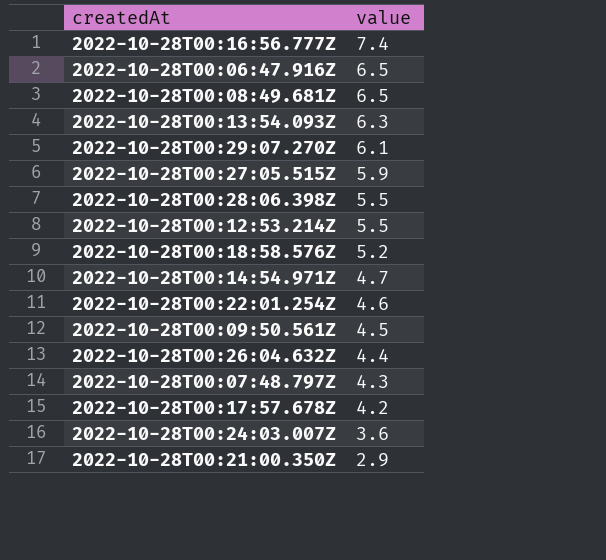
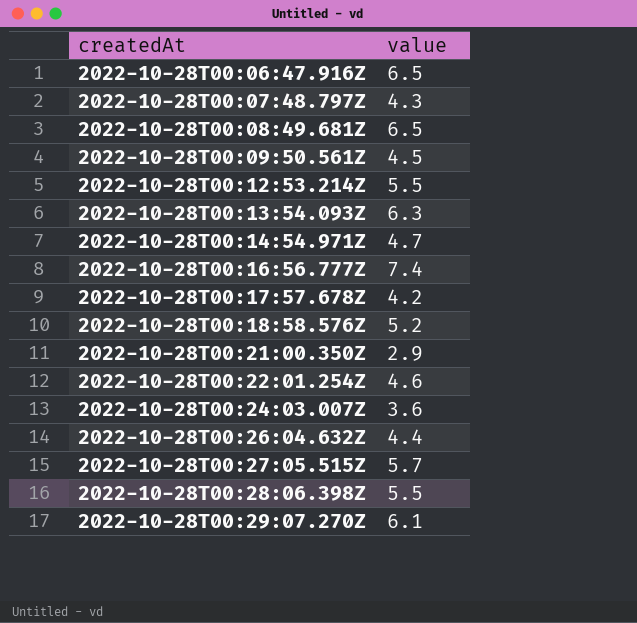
row order: value descending -> createdAt ascending
2022-10-28T00:27:05.515Z | value: 5.9 -> 5.7

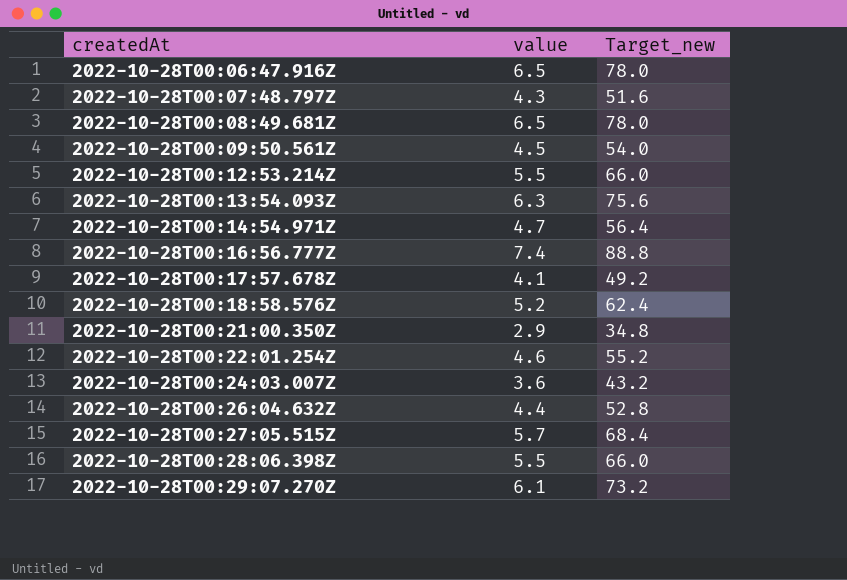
column Target_new | formula: none -> [value] * 12
2022-10-28T00:17:57.678Z | value: 4.2 -> 4.1

